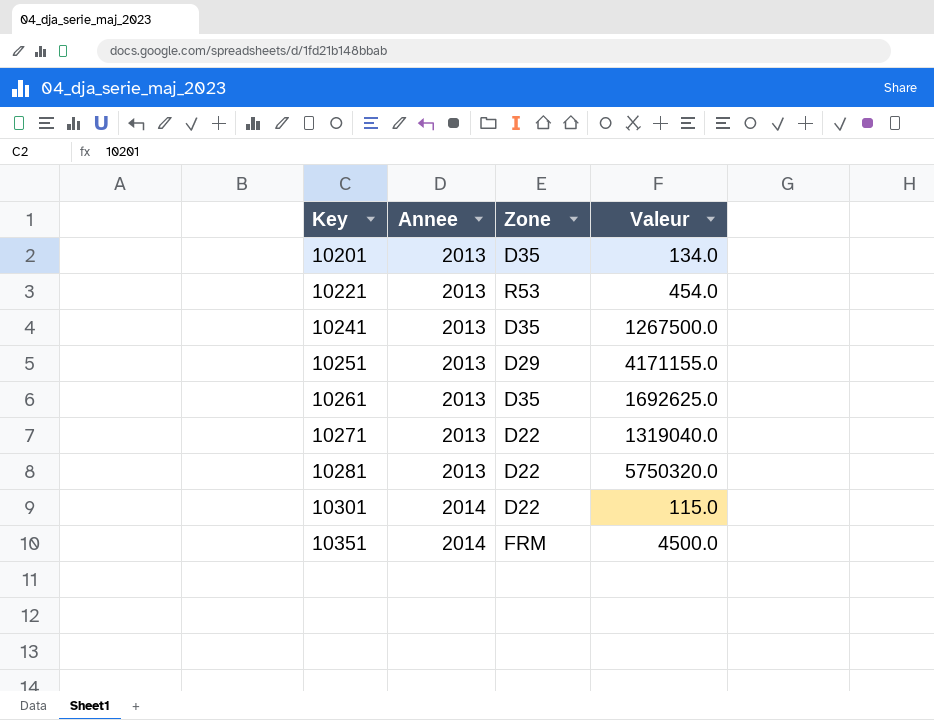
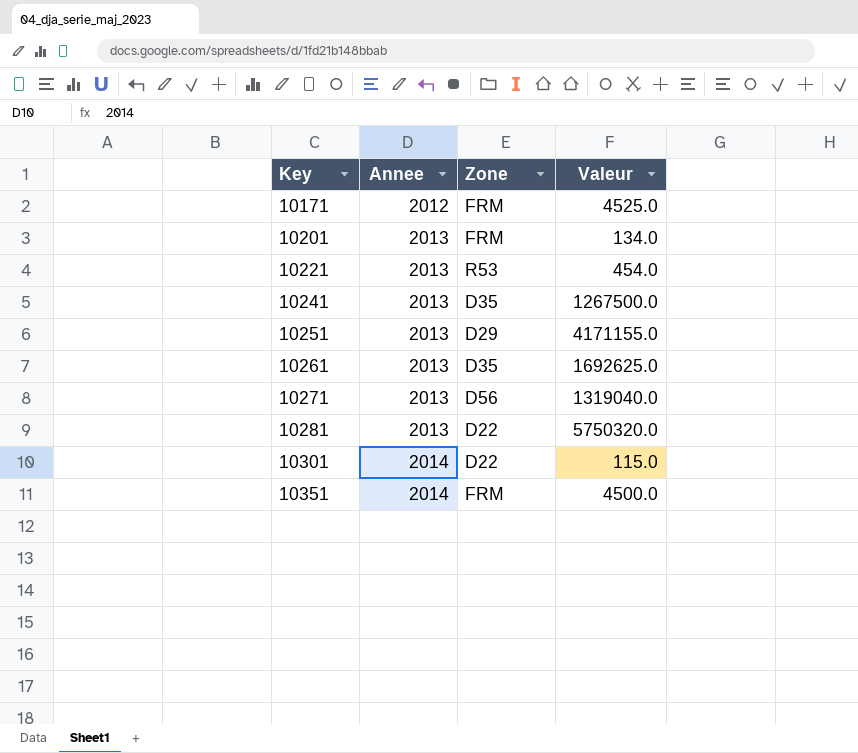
row 10171: none -> 2012 | FRM | 4525.0
10201 | Zone: D35 -> FRM
10271 | Zone: D22 -> D56

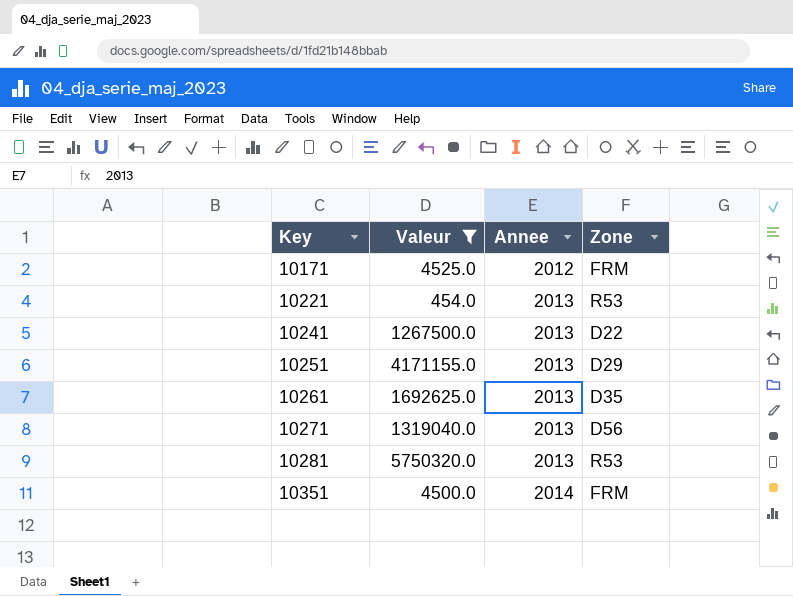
filter: none -> Valeur >= 454.0
column Valeur | position: 4 -> 2
10241 | Zone: D35 -> D22
10281 | Zone: D22 -> R53

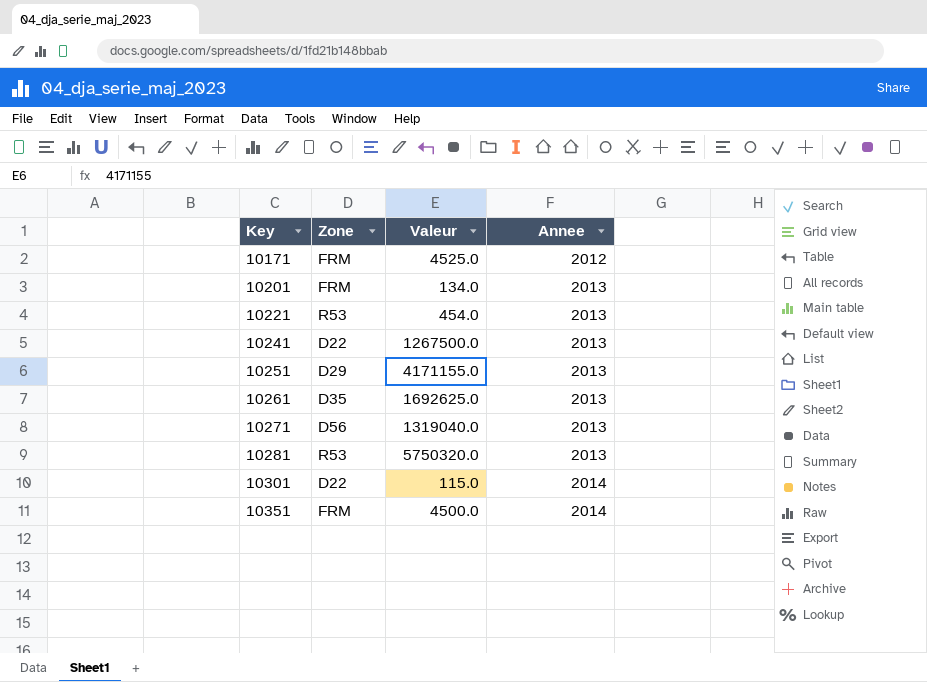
filter: Valeur >= 454.0 -> none
column Zone | position: 4 -> 2

